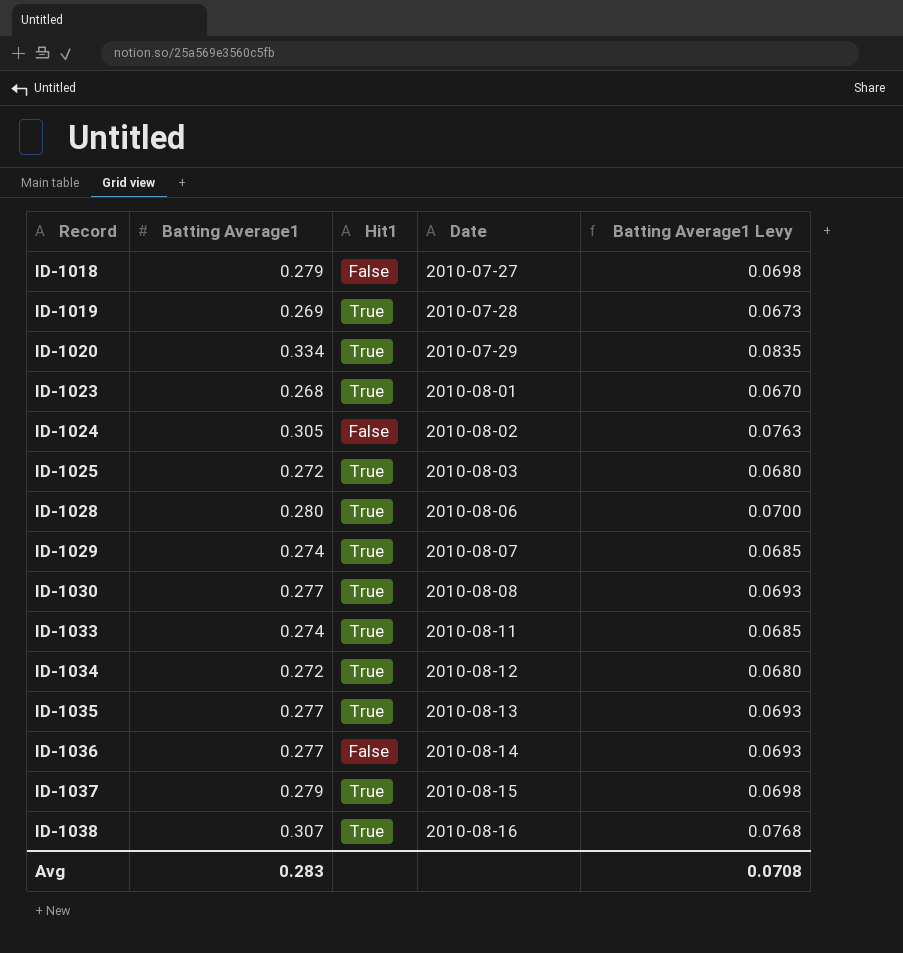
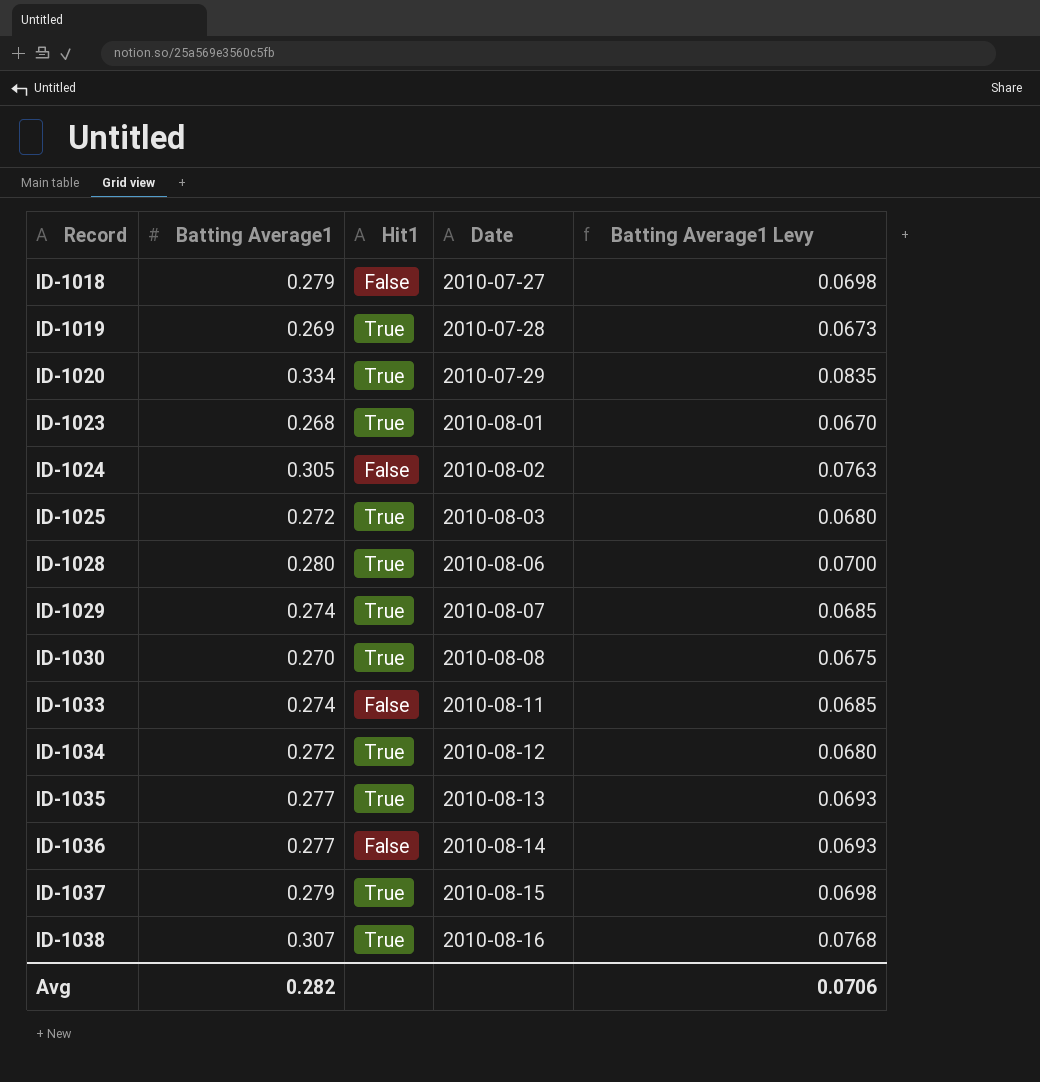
ID-1030 | Batting Average1: 0.277 -> 0.270
ID-1030 | Batting Average1 Levy: 0.0693 -> 0.0675
ID-1033 | Hit1: True -> False
Avg | Batting Average1: 0.283 -> 0.282
Avg | Batting Average1 Levy: 0.0708 -> 0.0706

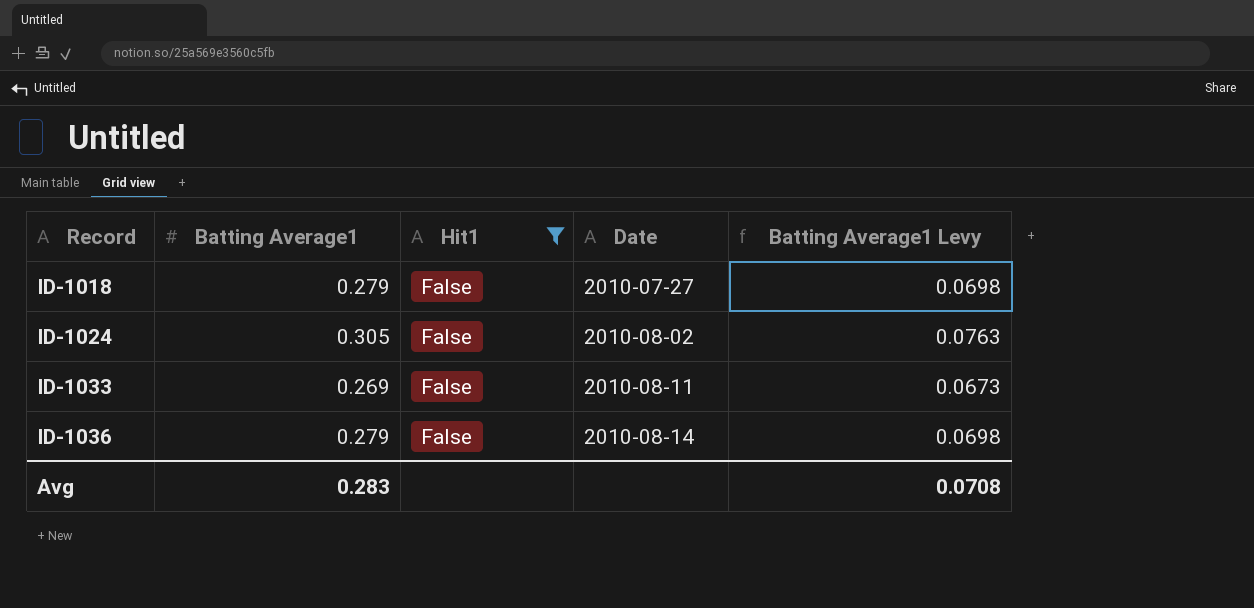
filter: none -> Hit1 = False
ID-1033 | Batting Average1: 0.274 -> 0.269
ID-1033 | Batting Average1 Levy: 0.0685 -> 0.0673
ID-1036 | Batting Average1: 0.277 -> 0.279
ID-1036 | Batting Average1 Levy: 0.0693 -> 0.0698
Avg | Batting Average1: 0.282 -> 0.283
Avg | Batting Average1 Levy: 0.0706 -> 0.0708

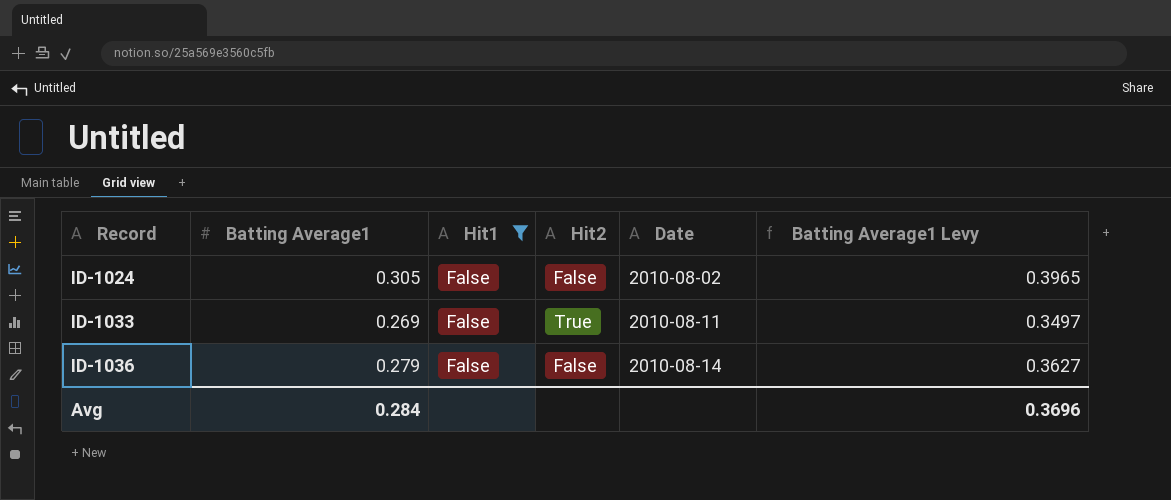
column Hit2 | position: none -> 4
column Batting Average1 Levy | formula: [Batting Average1] * 0.25 -> [Batting Average1] * 1.3
row ID-1018: 0.279 | False | 2010-07-27 | 0.0698 -> none
Avg | Batting Average1: 0.283 -> 0.284
Avg | Batting Average1 Levy: 0.0708 -> 0.3696

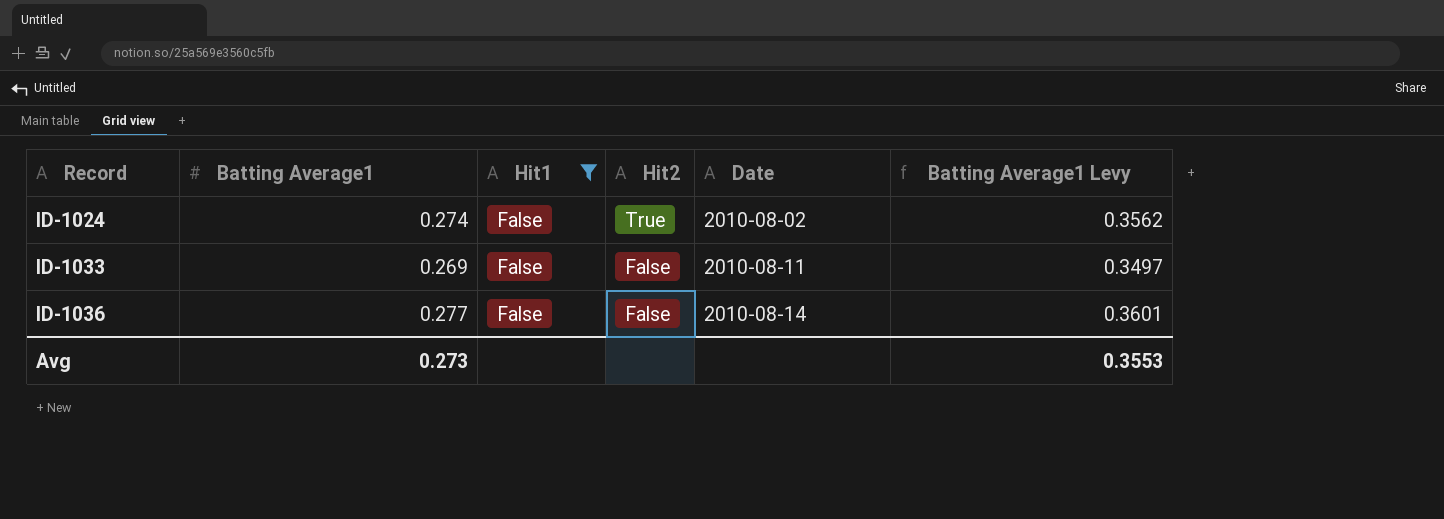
ID-1024 | Batting Average1: 0.305 -> 0.274
ID-1024 | Hit2: False -> True
ID-1024 | Batting Average1 Levy: 0.3965 -> 0.3562
ID-1033 | Hit2: True -> False
ID-1036 | Batting Average1: 0.279 -> 0.277
ID-1036 | Batting Average1 Levy: 0.3627 -> 0.3601
Avg | Batting Average1: 0.284 -> 0.273
Avg | Batting Average1 Levy: 0.3696 -> 0.3553

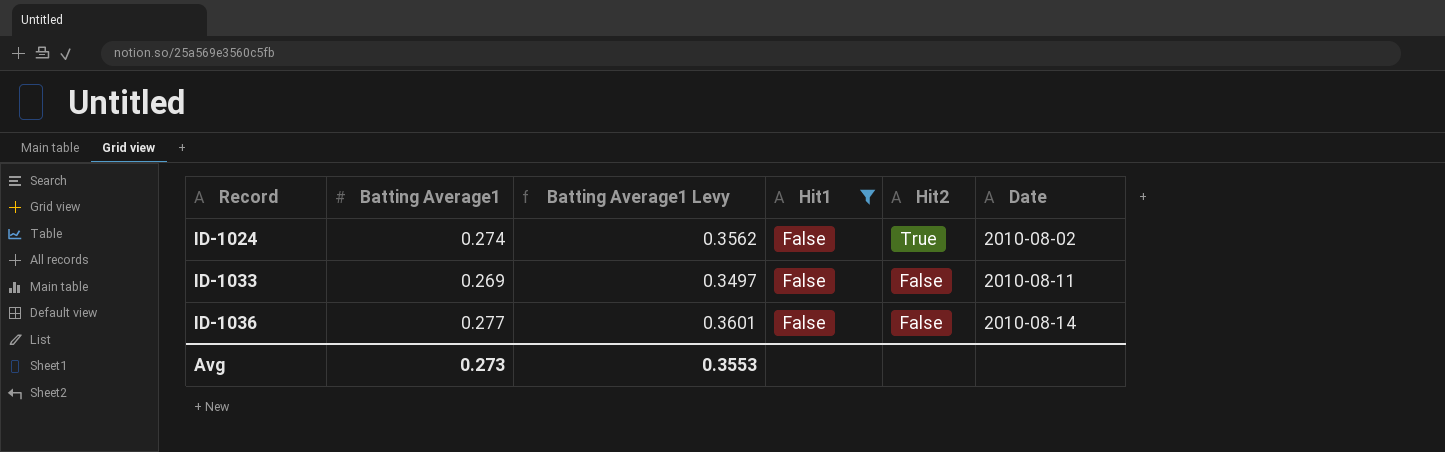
column Batting Average1 Levy | position: 6 -> 3

